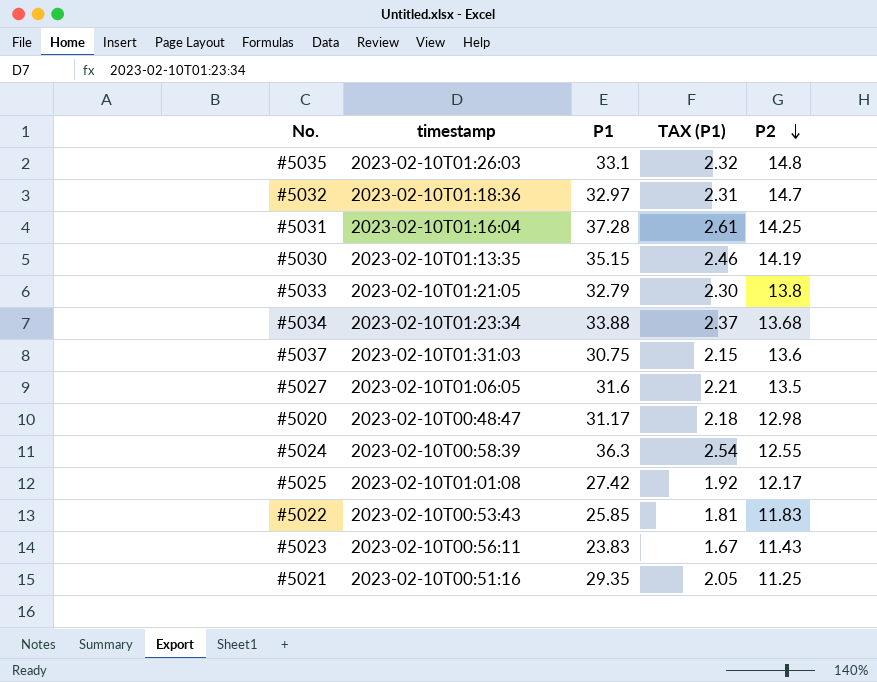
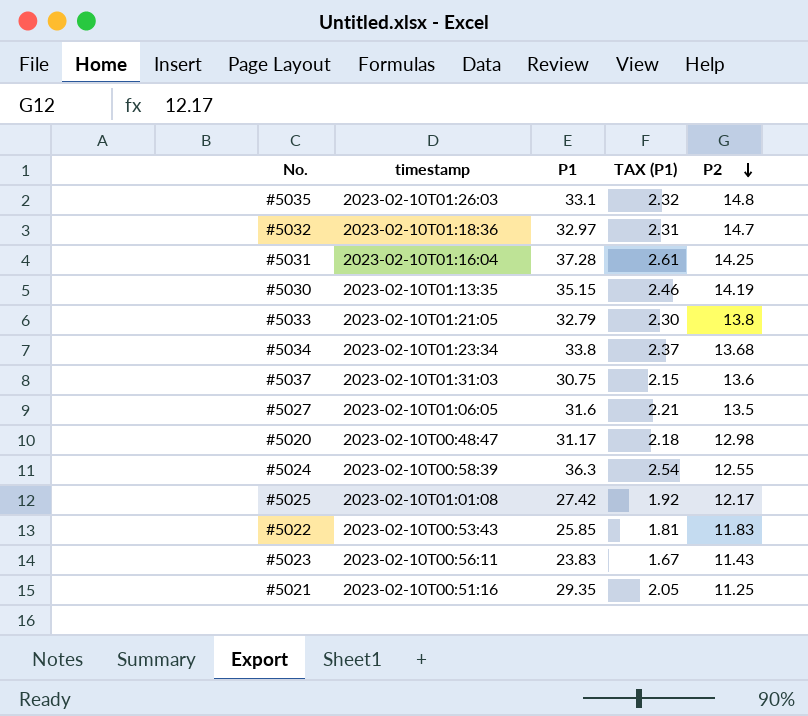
#5034 | P1: 33.88 -> 33.8

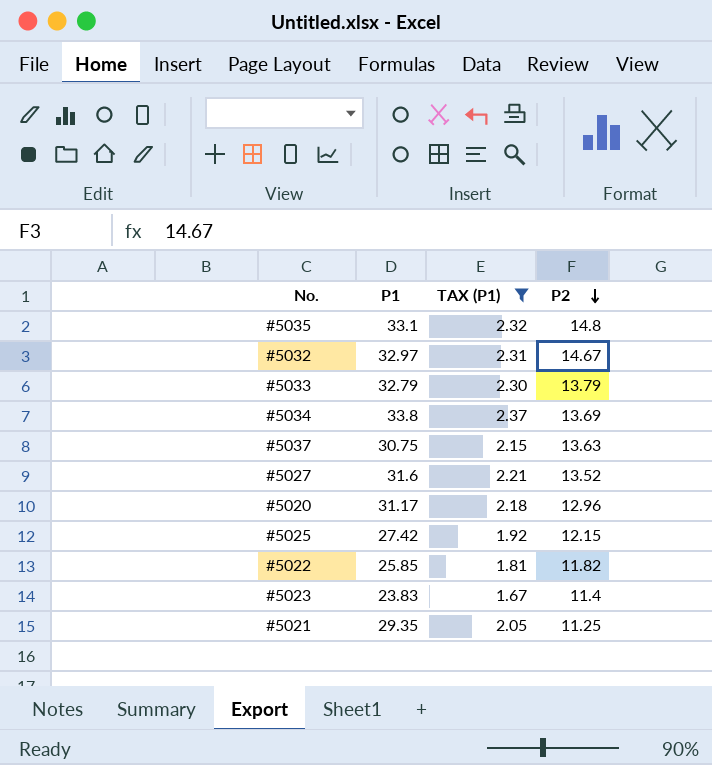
filter: none -> TAX (P1) <= 2.37
column timestamp | position: 2 -> none
#5032 | P2: 14.7 -> 14.67
#5033 | P2: 13.8 -> 13.79
#5034 | P2: 13.68 -> 13.69
#5037 | P2: 13.6 -> 13.63
#5027 | P2: 13.5 -> 13.52
#5020 | P2: 12.98 -> 12.96
#5025 | P2: 12.17 -> 12.15
#5022 | P2: 11.83 -> 11.82
#5023 | P2: 11.43 -> 11.4

